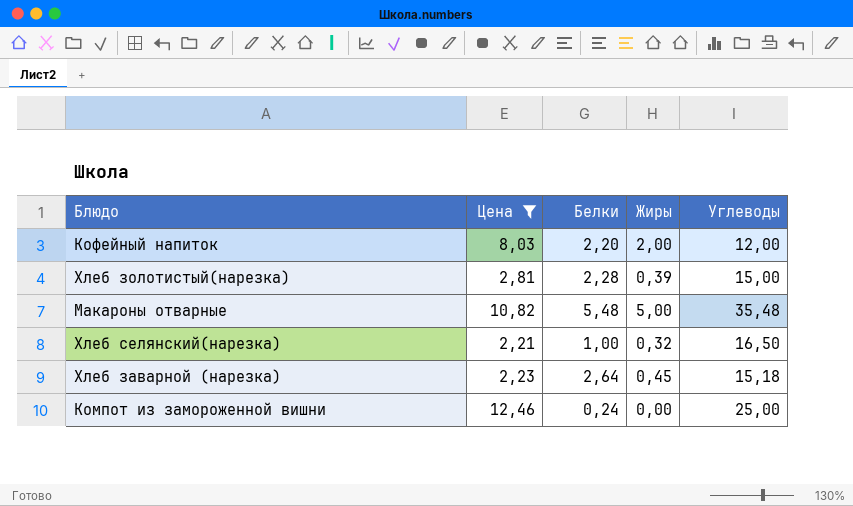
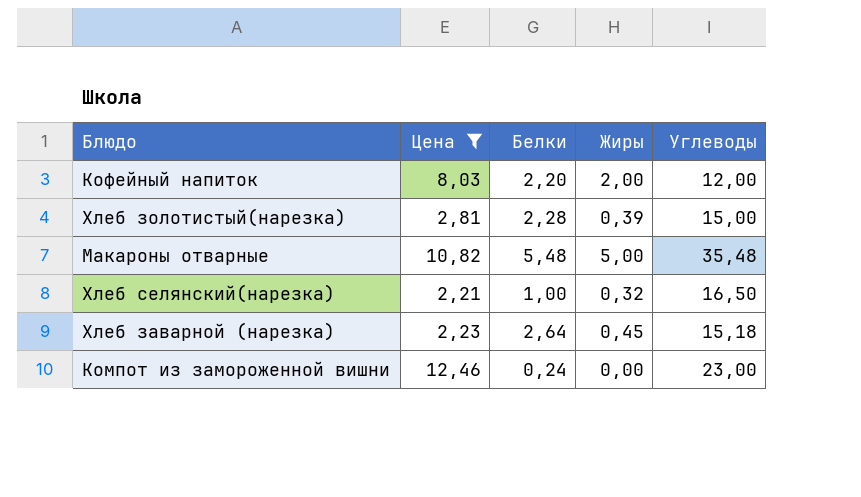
Компот из замороженной вишни | Углеводы: 25,00 -> 23,00

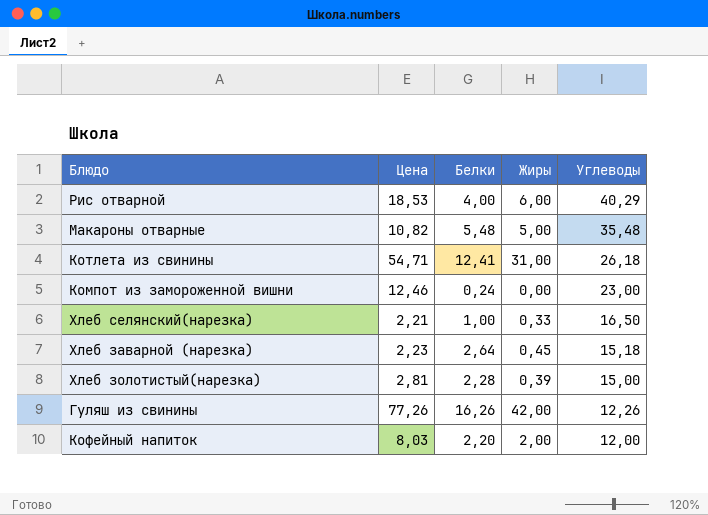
filter: Цена <= 12,46 -> none
row order: none -> Углеводы descending
Хлеб селянский(нарезка) | Жиры: 0,32 -> 0,33

